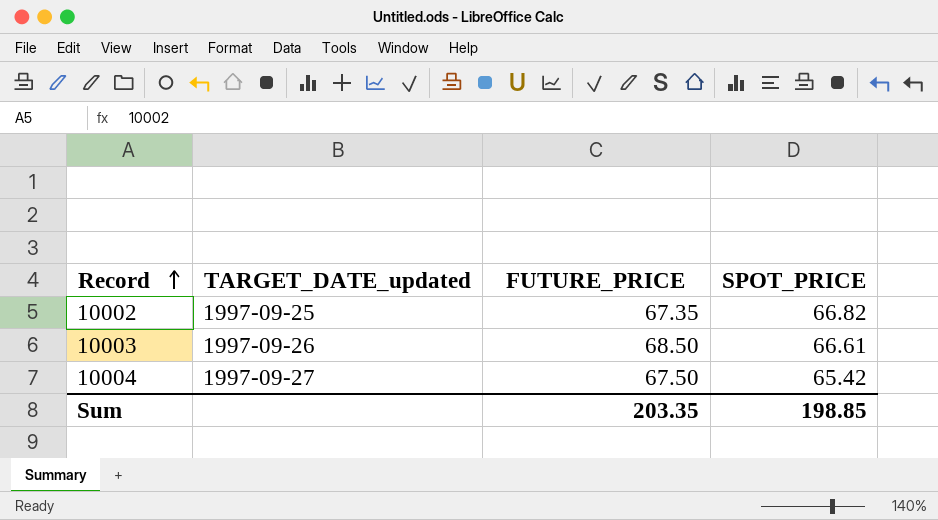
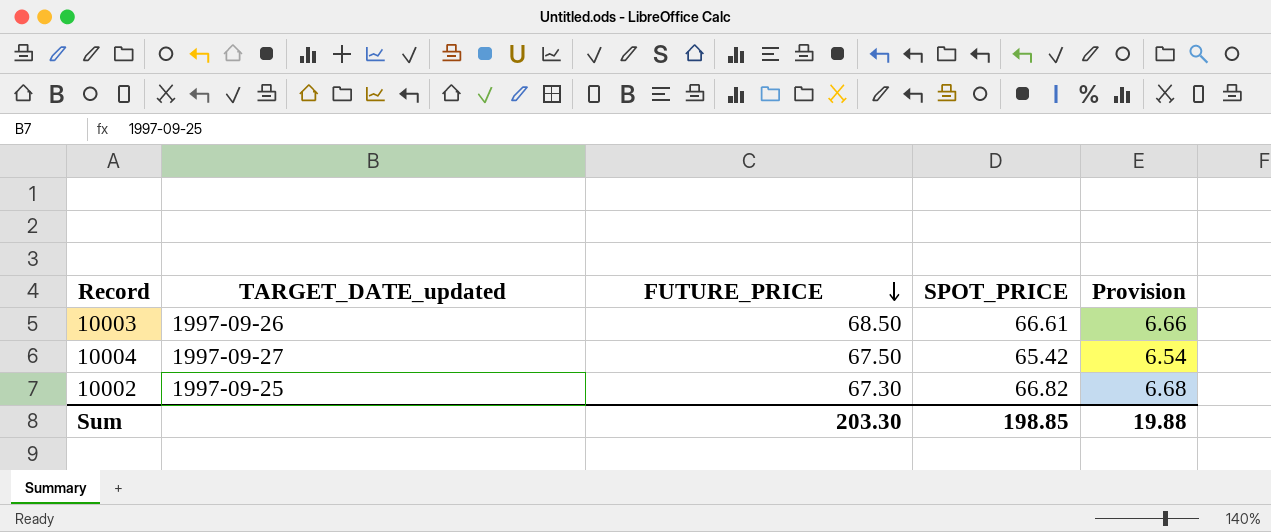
row order: Record ascending -> FUTURE_PRICE descending
column Provision | formula: none -> [SPOT_PRICE] * 0.1
10002 | FUTURE_PRICE: 67.35 -> 67.30
Sum | FUTURE_PRICE: 203.35 -> 203.30

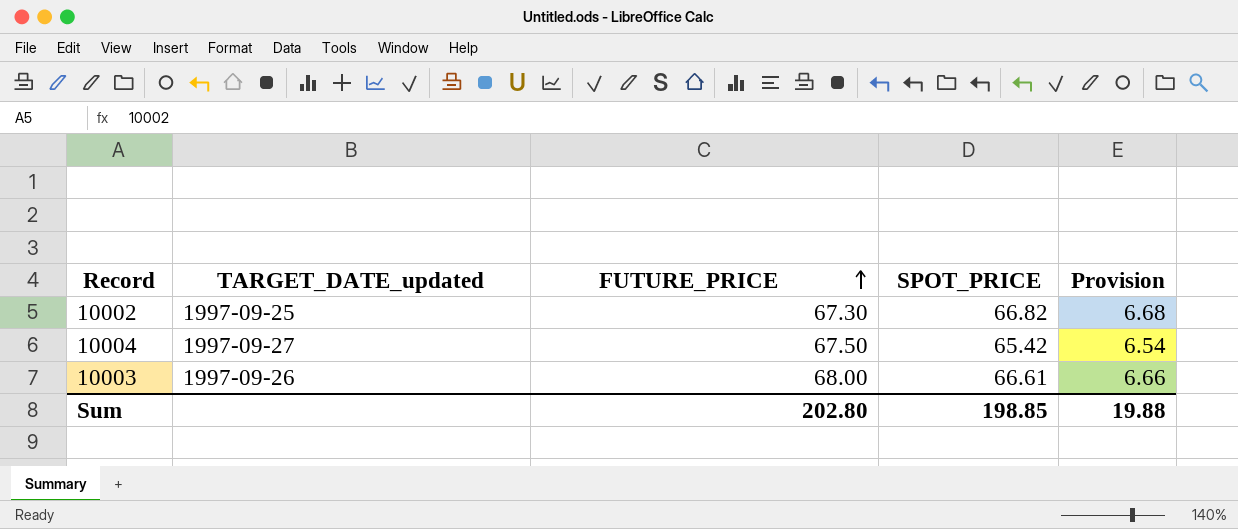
row order: FUTURE_PRICE descending -> FUTURE_PRICE ascending
10003 | FUTURE_PRICE: 68.50 -> 68.00
Sum | FUTURE_PRICE: 203.30 -> 202.80

